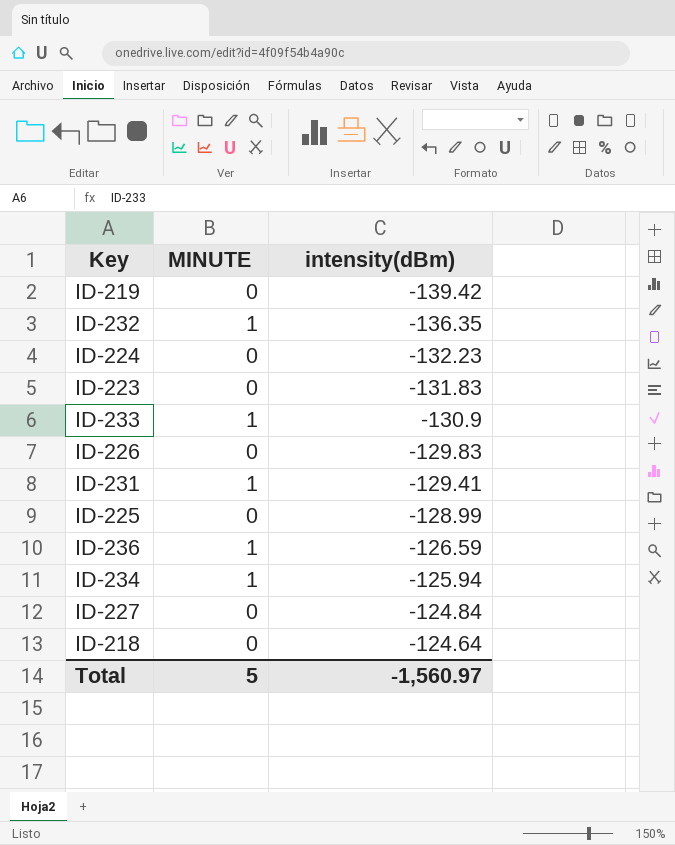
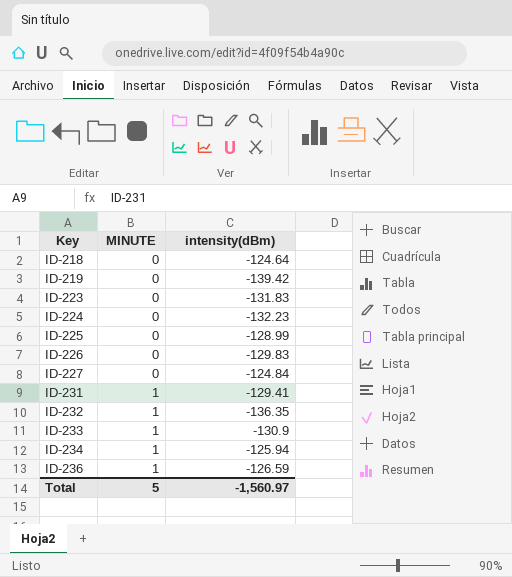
row order: intensity(dBm) ascending -> Key ascending

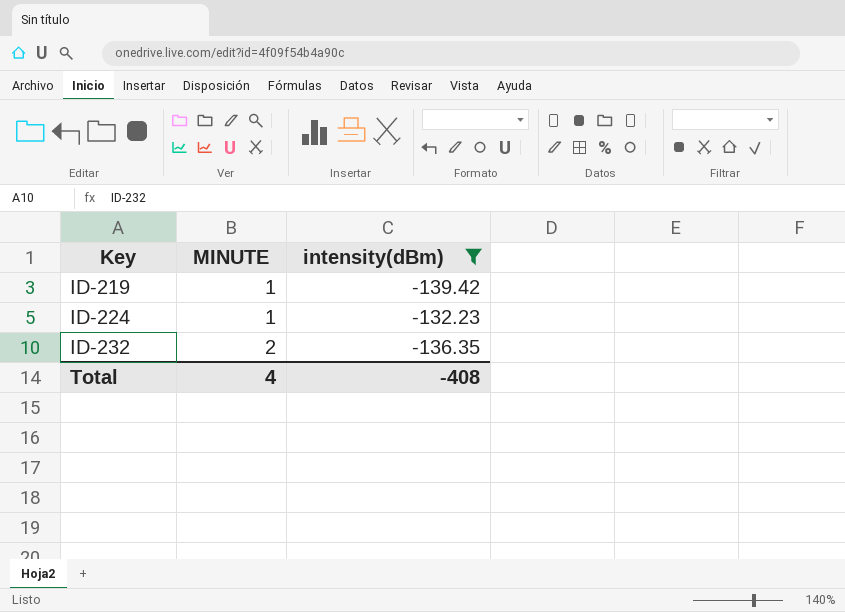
filter: none -> intensity(dBm) <= -132.23
ID-219 | MINUTE: 0 -> 1
ID-224 | MINUTE: 0 -> 1
ID-232 | MINUTE: 1 -> 2
Total | MINUTE: 5 -> 4
Total | intensity(dBm): -1,560.97 -> -408

